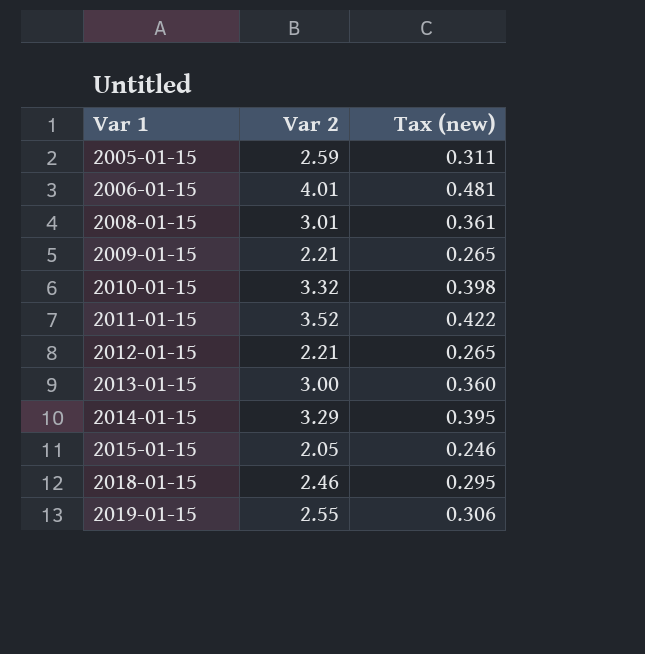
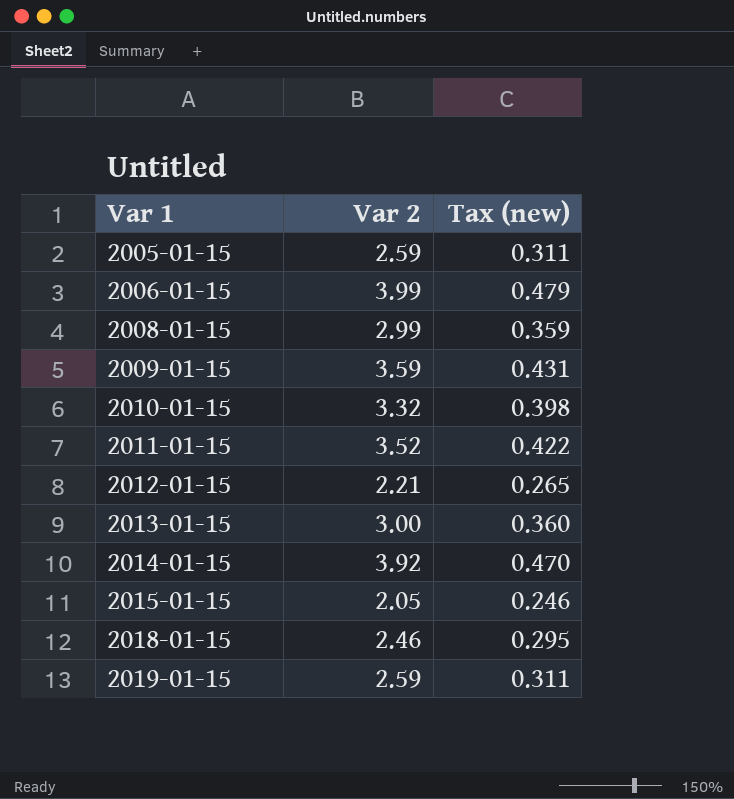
2006-01-15 | Var 2: 4.01 -> 3.99
2006-01-15 | Tax (new): 0.481 -> 0.479
2008-01-15 | Var 2: 3.01 -> 2.99
2008-01-15 | Tax (new): 0.361 -> 0.359
2009-01-15 | Var 2: 2.21 -> 3.59
2009-01-15 | Tax (new): 0.265 -> 0.431
2014-01-15 | Var 2: 3.29 -> 3.92
2014-01-15 | Tax (new): 0.395 -> 0.470
2019-01-15 | Var 2: 2.55 -> 2.59
2019-01-15 | Tax (new): 0.306 -> 0.311

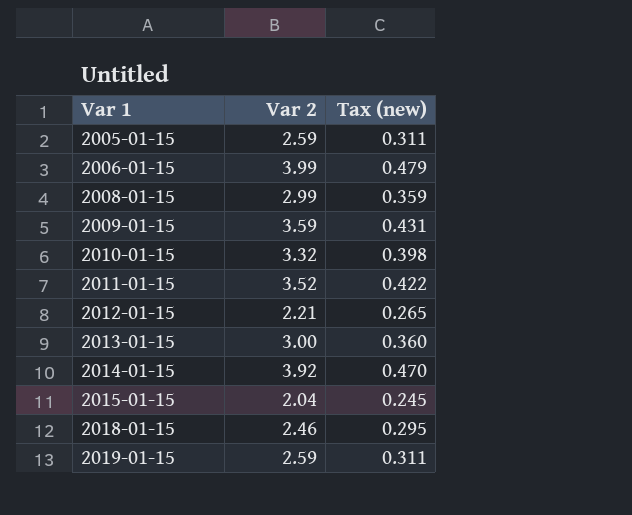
2015-01-15 | Var 2: 2.05 -> 2.04
2015-01-15 | Tax (new): 0.246 -> 0.245

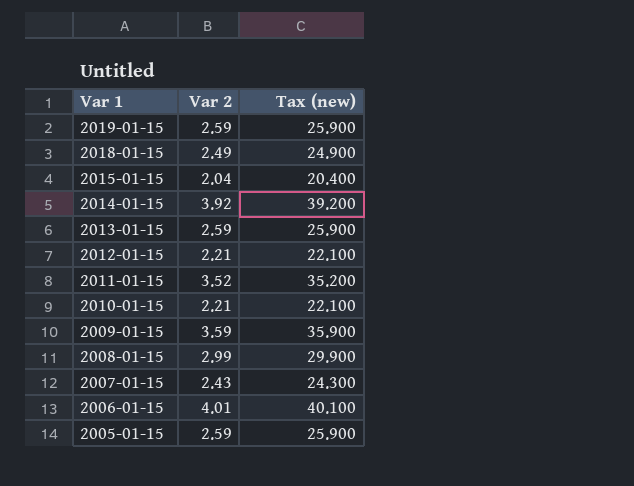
row order: Var 1 ascending -> Var 1 descending
column Tax (new) | formula: [Var 2] * 0.12 -> [Var 2] * 10
2018-01-15 | Var 2: 2.46 -> 2.49
2013-01-15 | Var 2: 3.00 -> 2.59
2010-01-15 | Var 2: 3.32 -> 2.21
row 2007-01-15: none -> 2.43 | 24.300
2006-01-15 | Var 2: 3.99 -> 4.01

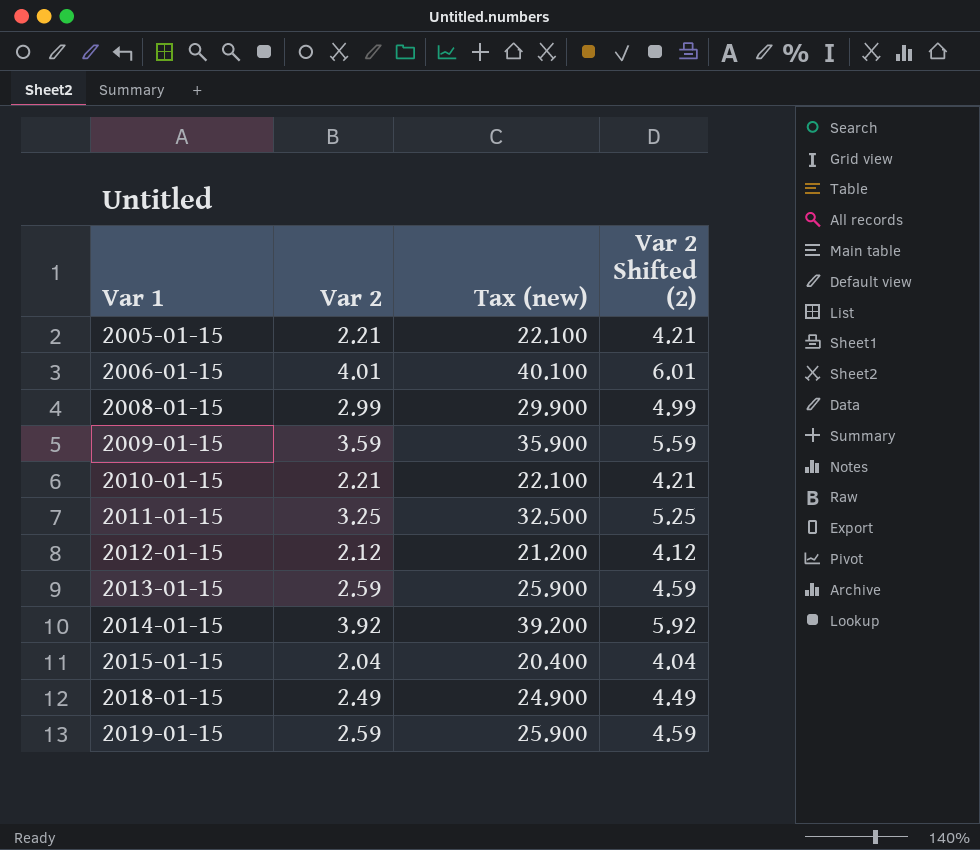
row order: Var 1 descending -> Var 1 ascending
column Var 2 Shifted (2) | formula: none -> [Var 2] + 2
row 2007-01-15: 2.43 | 24.300 -> none
2005-01-15 | Var 2: 2.59 -> 2.21
2005-01-15 | Tax (new): 25.900 -> 22.100
2011-01-15 | Var 2: 3.52 -> 3.25
2011-01-15 | Tax (new): 35.200 -> 32.500
2012-01-15 | Var 2: 2.21 -> 2.12
2012-01-15 | Tax (new): 22.100 -> 21.200

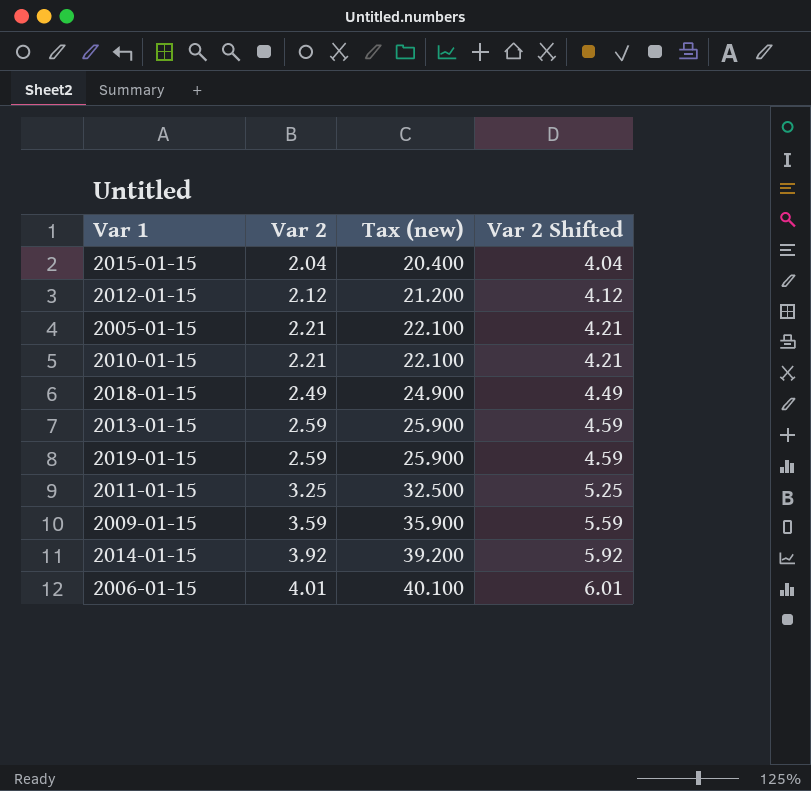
row order: Var 1 ascending -> Var 2 ascending
column name: Var 2 Shifted (2) -> Var 2 Shifted
row 2008-01-15: 2.99 | 29.900 | 4.99 -> none

